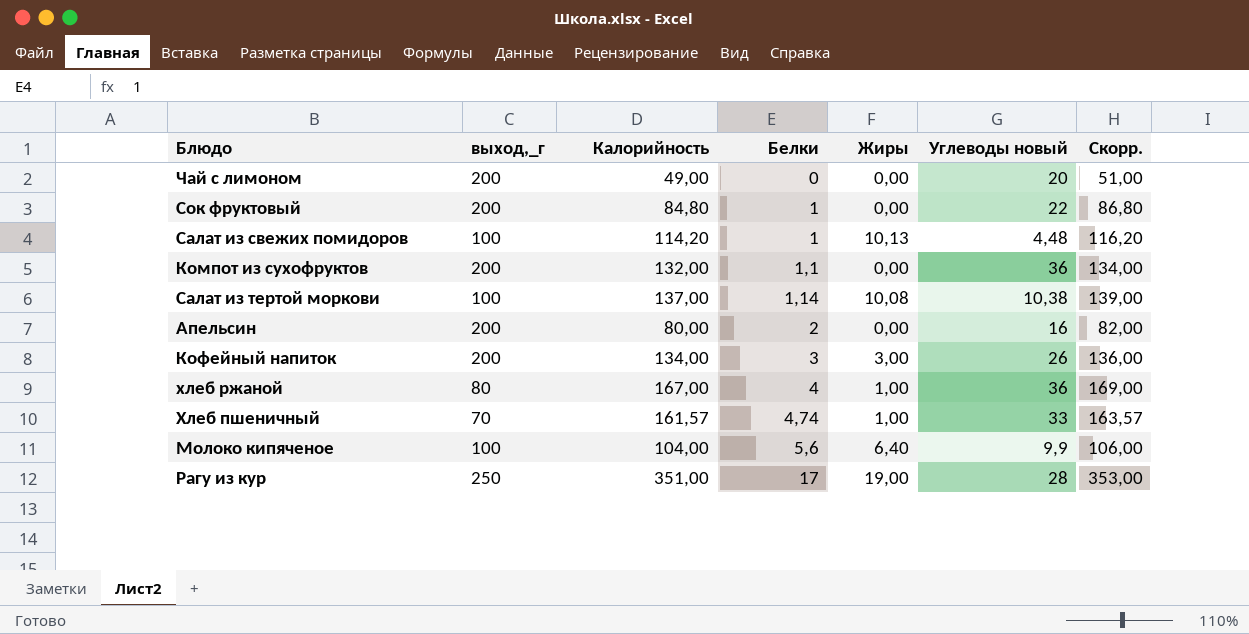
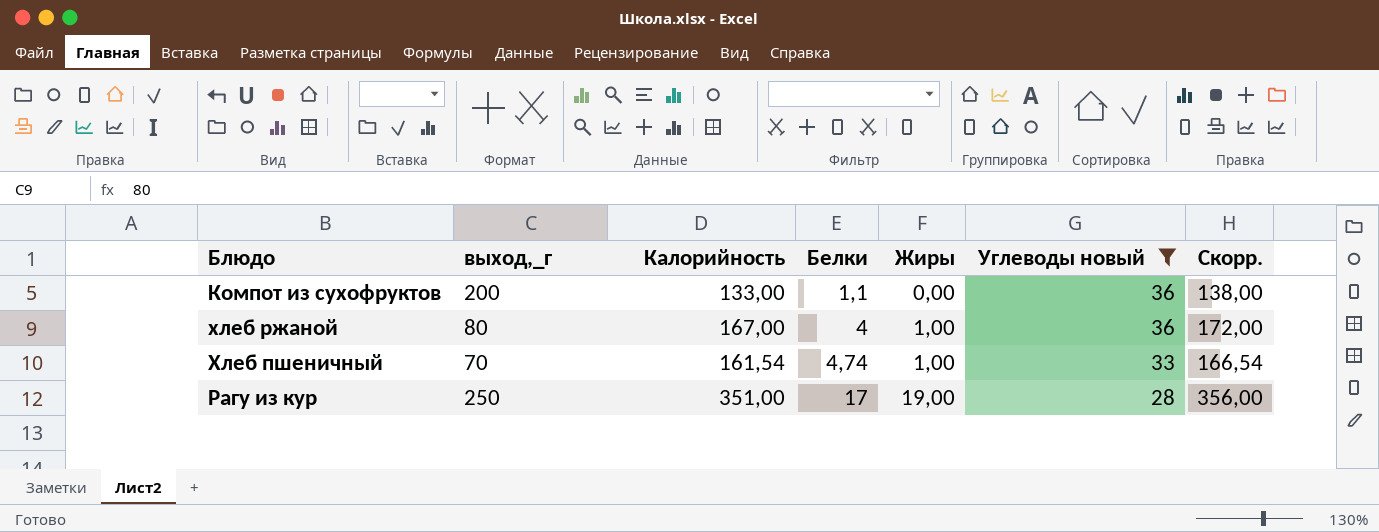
filter: none -> Углеводы новый >= 28
column Скорр. | formula: [Калорийность] + 2 -> [Калорийность] + 5
Компот из сухофруктов | Калорийность: 132,00 -> 133,00
Хлеб пшеничный | Калорийность: 161,57 -> 161,54

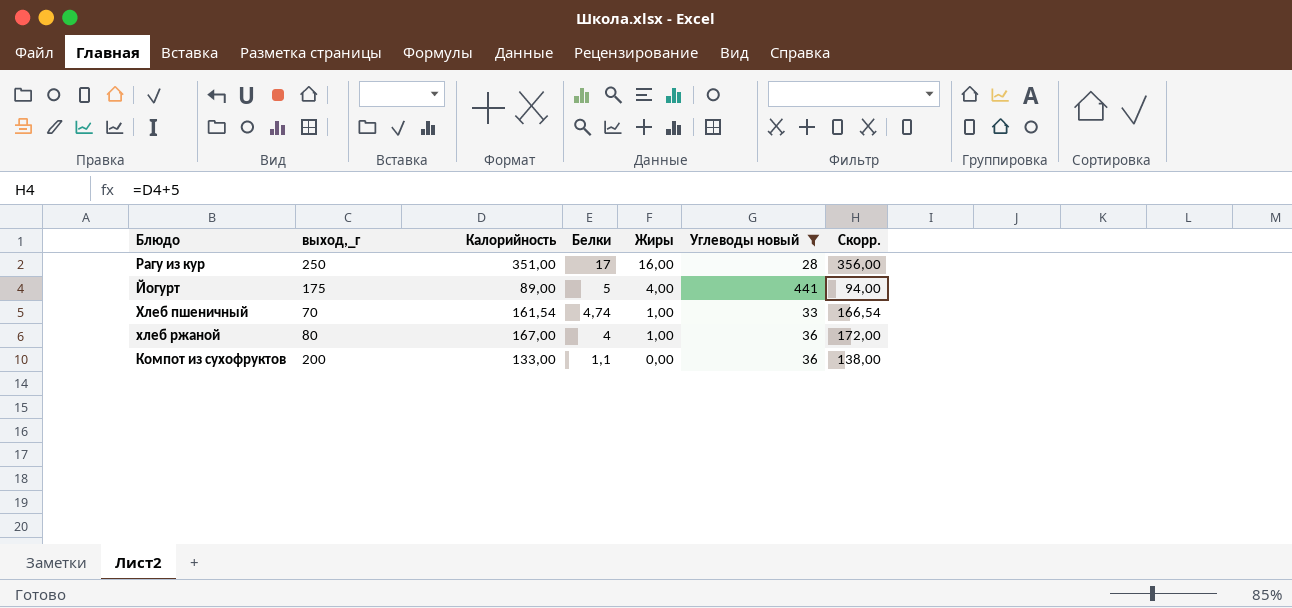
row order: Белки ascending -> Белки descending
Рагу из кур | Жиры: 19,00 -> 16,00
row Йогурт: none -> 175 | 89,00 | 5 | 4,00 | 441 | 94,00

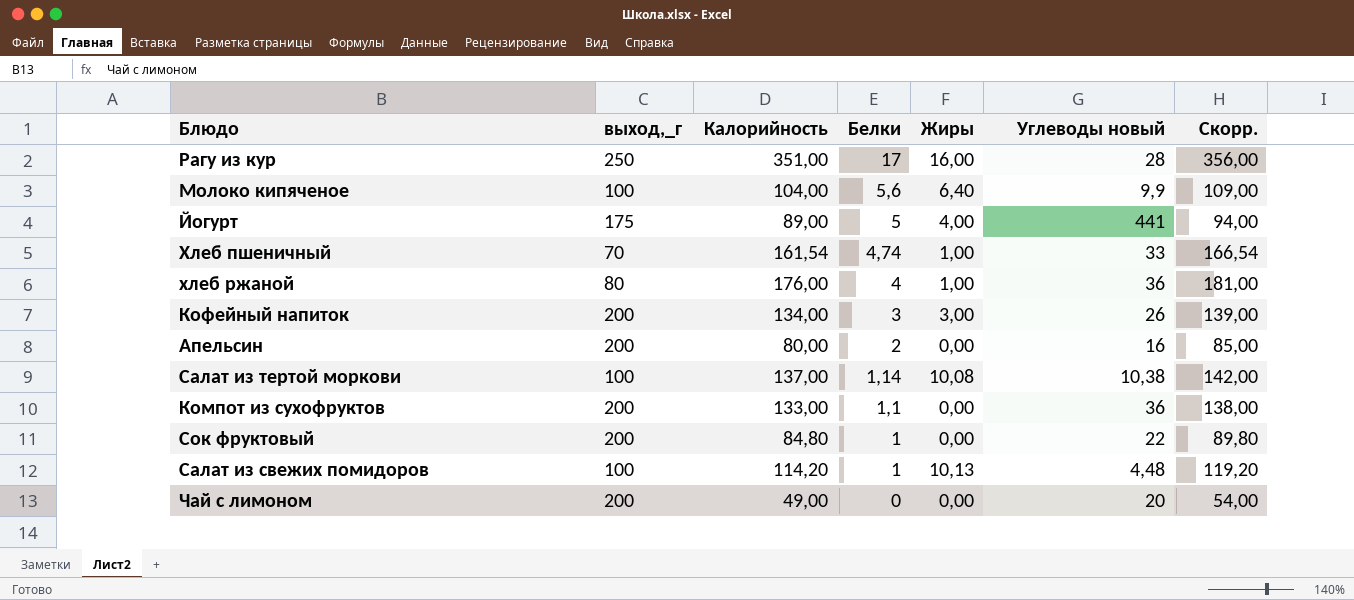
filter: Углеводы новый >= 28 -> none
хлеб ржаной | Калорийность: 167,00 -> 176,00
хлеб ржаной | Скорр.: 172,00 -> 181,00

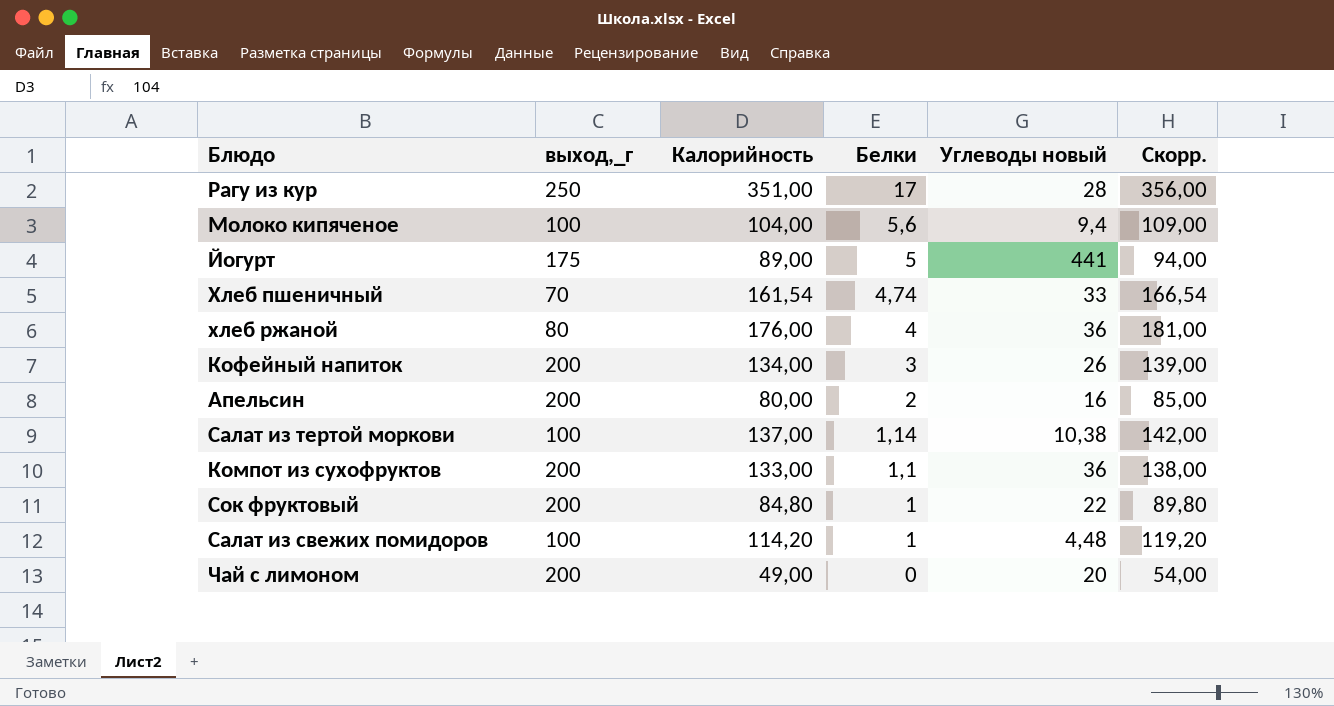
column Жиры | position: 5 -> none
Молоко кипяченое | Углеводы новый: 9,9 -> 9,4

